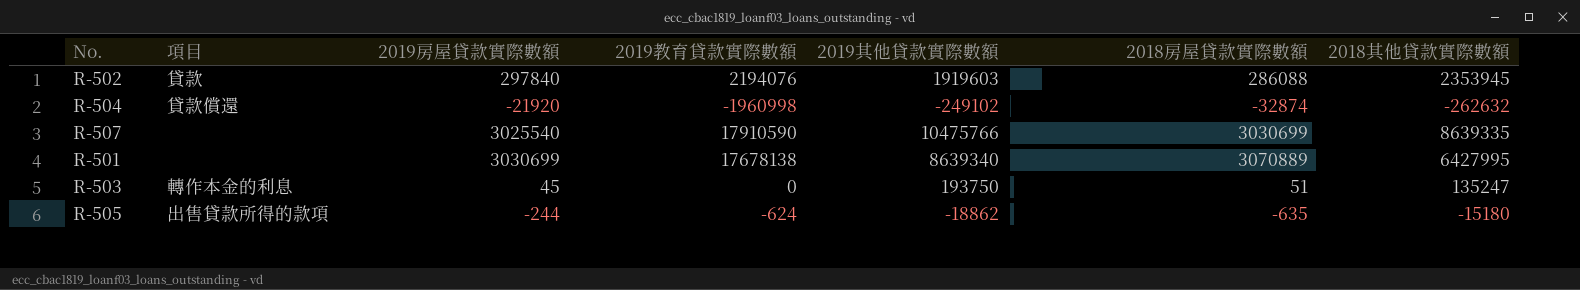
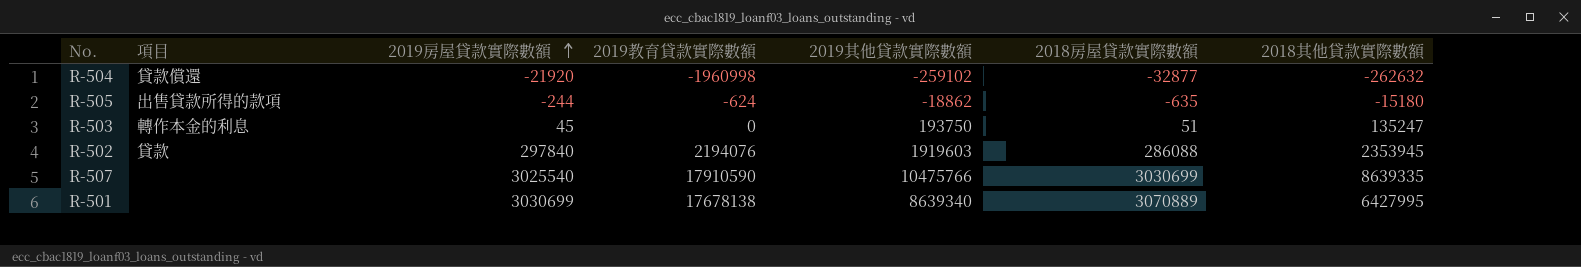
row order: none -> 2019房屋貸款實際數額 ascending
R-504 | 2019其他貸款實際數額: -249102 -> -259102
R-504 | 2018房屋貸款實際數額: -32874 -> -32877

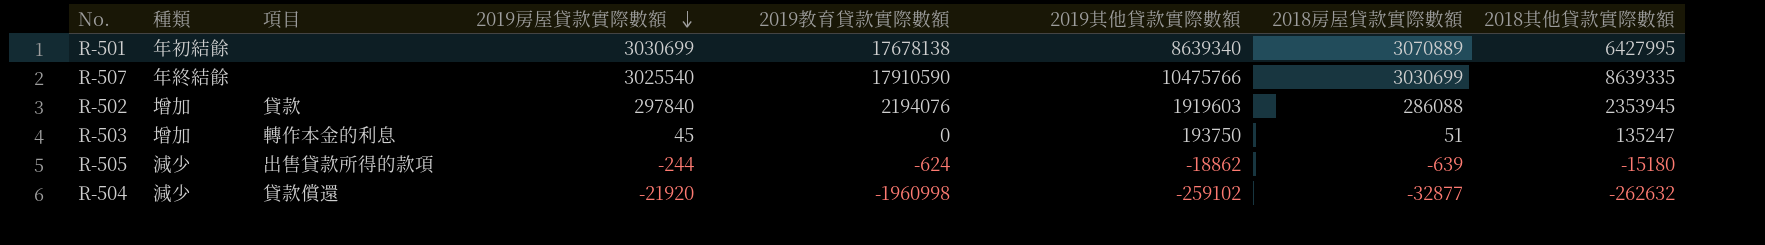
row order: 2019房屋貸款實際數額 ascending -> 2019房屋貸款實際數額 descending
column 種類 | position: none -> 2
R-505 | 2018房屋貸款實際數額: -635 -> -639

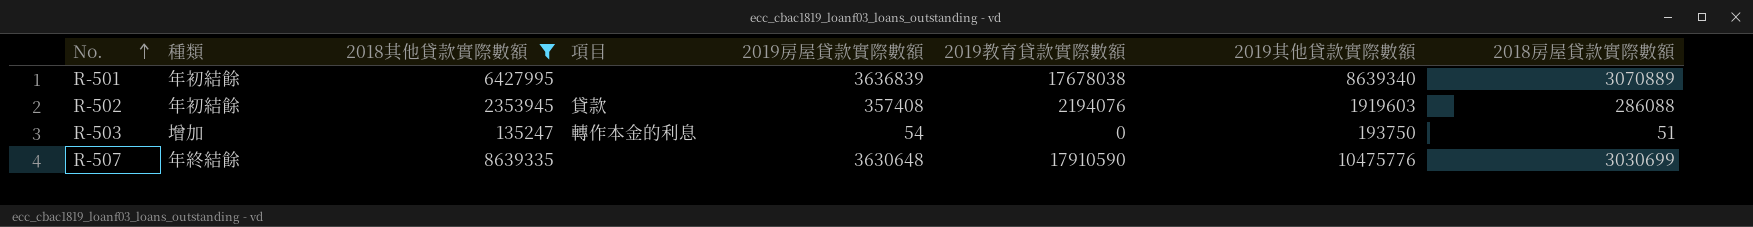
filter: none -> 2018其他貸款實際數額 >= 135247
row order: 2019房屋貸款實際數額 descending -> No. ascending
column 2018其他貸款實際數額 | position: 8 -> 3
R-501 | 2019房屋貸款實際數額: 3030699 -> 3636839
R-501 | 2019教育貸款實際數額: 17678138 -> 17678038
R-502 | 種類: 增加 -> 年初結餘
R-502 | 2019房屋貸款實際數額: 297840 -> 357408
R-503 | 2019房屋貸款實際數額: 45 -> 54
R-507 | 2019房屋貸款實際數額: 3025540 -> 3630648
R-507 | 2019其他貸款實際數額: 10475766 -> 10475776

